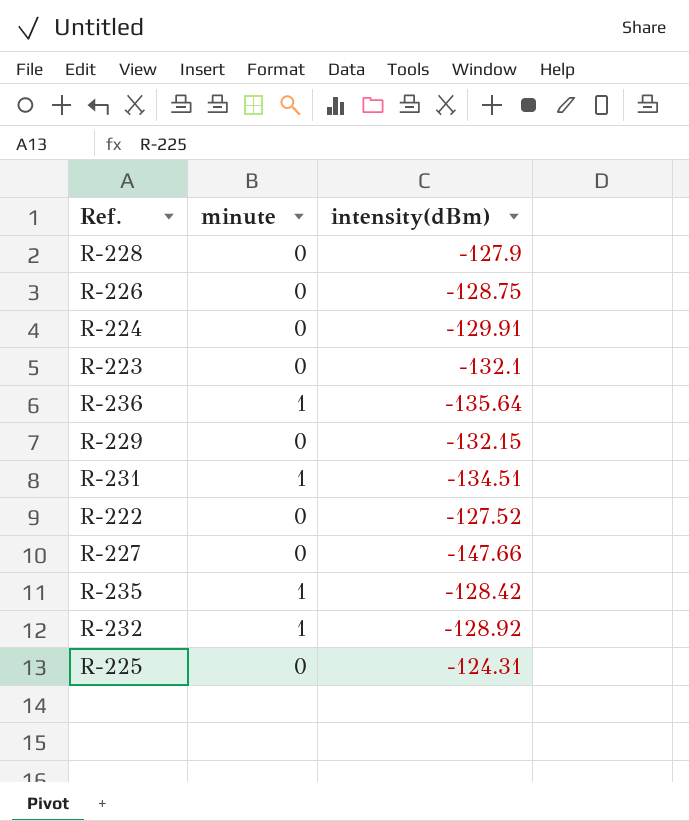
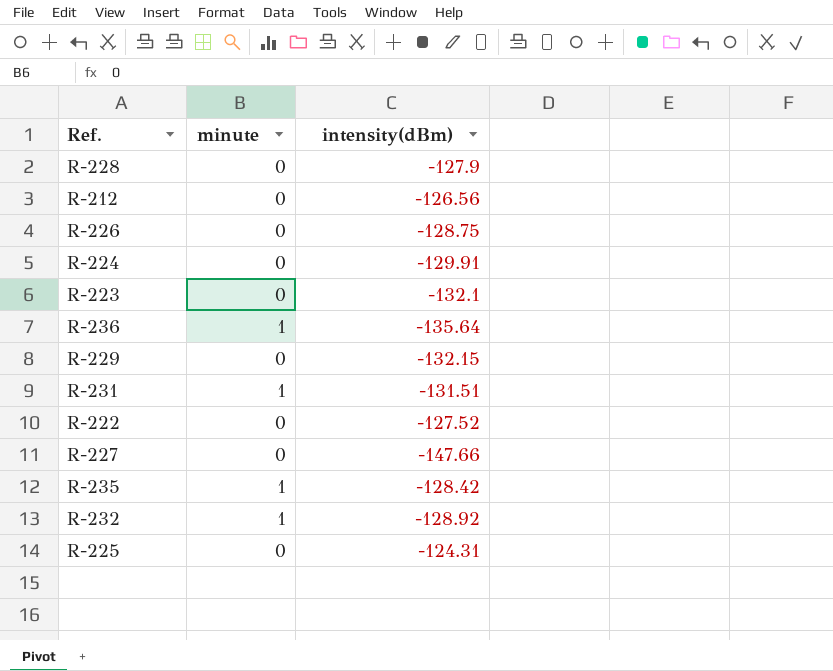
row R-212: none -> 0 | -126.56
R-231 | intensity(dBm): -134.51 -> -131.51

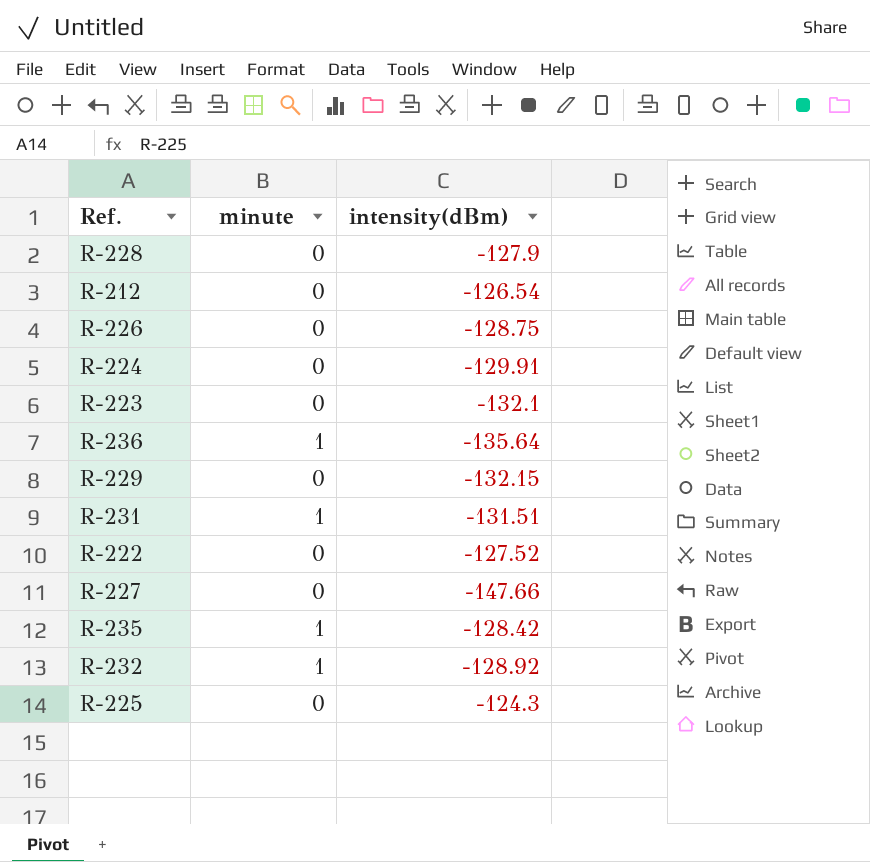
R-212 | intensity(dBm): -126.56 -> -126.54
R-225 | intensity(dBm): -124.31 -> -124.3

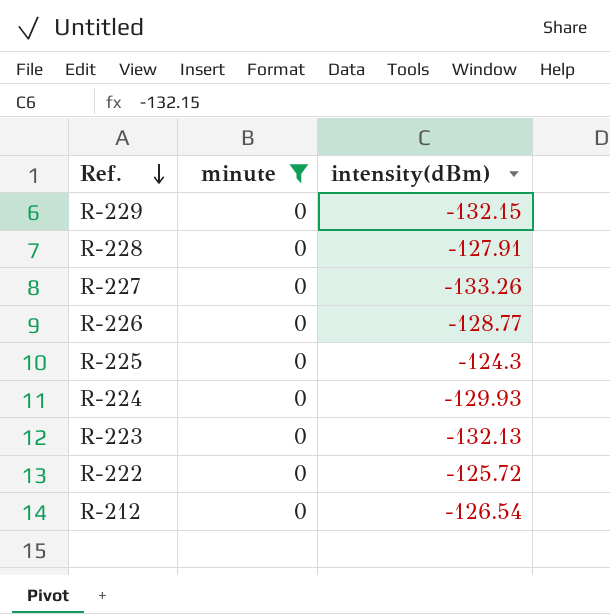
filter: none -> minute = 0
row order: none -> Ref. descending
R-228 | intensity(dBm): -127.9 -> -127.91
R-227 | intensity(dBm): -147.66 -> -133.26
R-226 | intensity(dBm): -128.75 -> -128.77
R-224 | intensity(dBm): -129.91 -> -129.93
R-223 | intensity(dBm): -132.1 -> -132.13
R-222 | intensity(dBm): -127.52 -> -125.72

